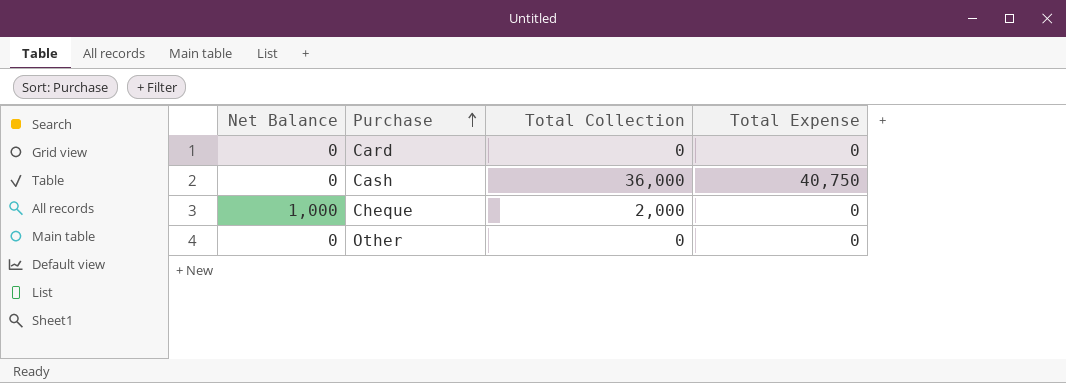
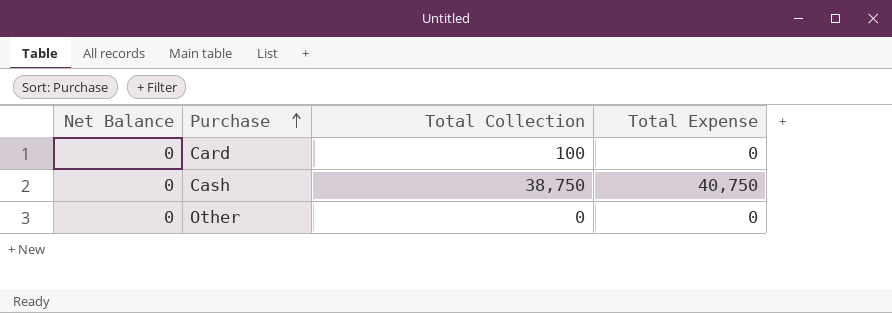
row Cheque: 1,000 | 2,000 | 0 -> none
Card | Total Collection: 0 -> 100
Cash | Total Collection: 36,000 -> 38,750

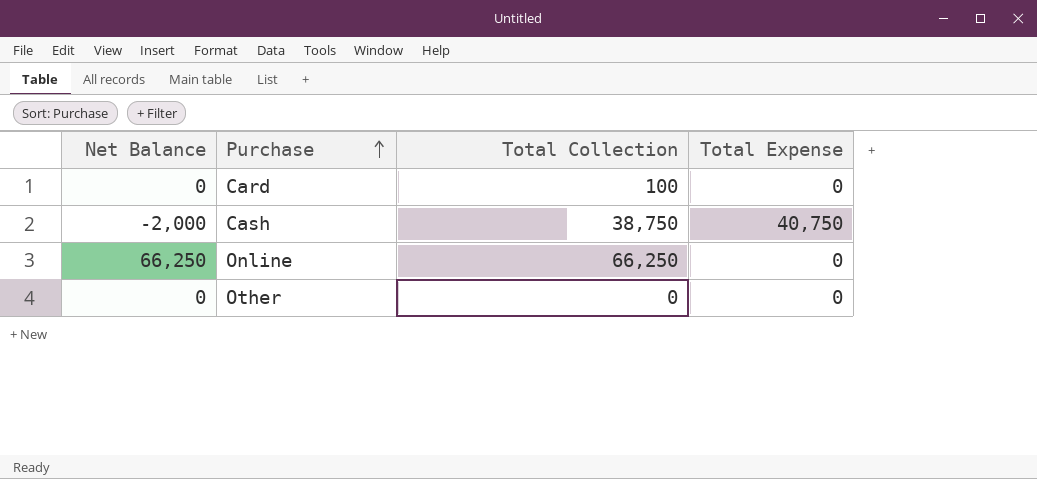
Cash | Net Balance: 0 -> -2,000
row Online: none -> 66,250 | 66,250 | 0

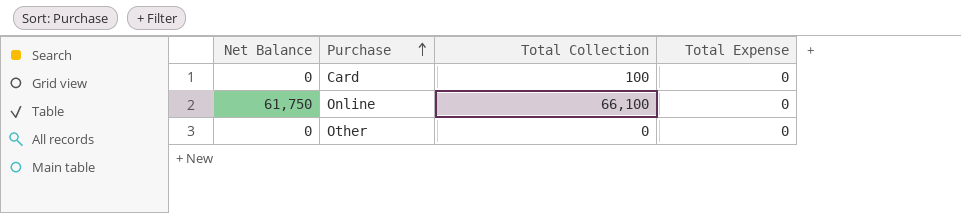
row Cash: -2,000 | 38,750 | 40,750 -> none
Online | Net Balance: 66,250 -> 61,750
Online | Total Collection: 66,250 -> 66,100

